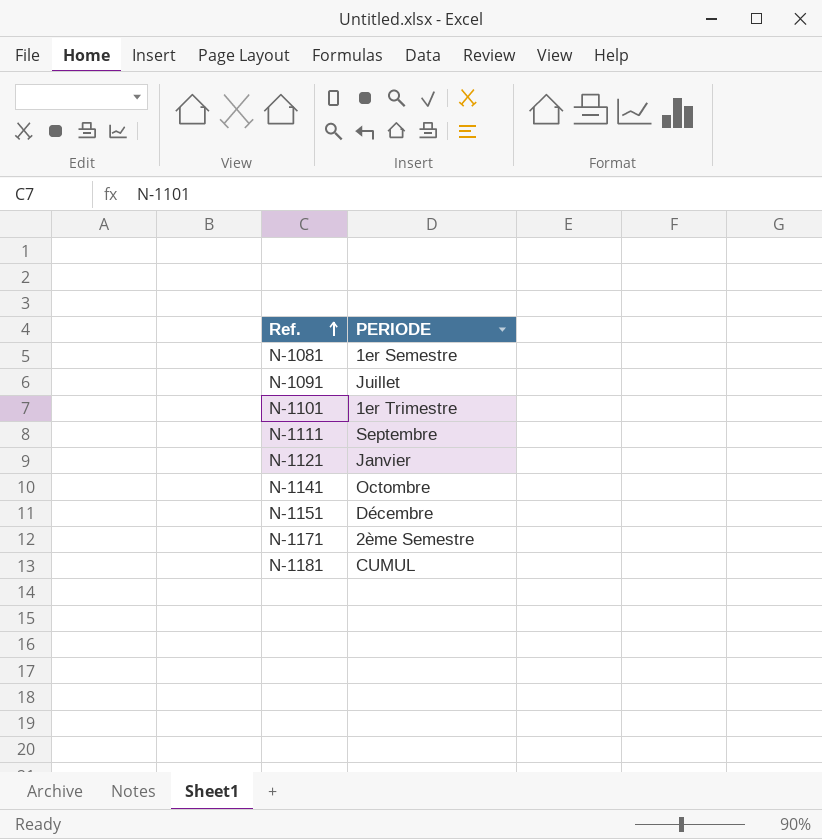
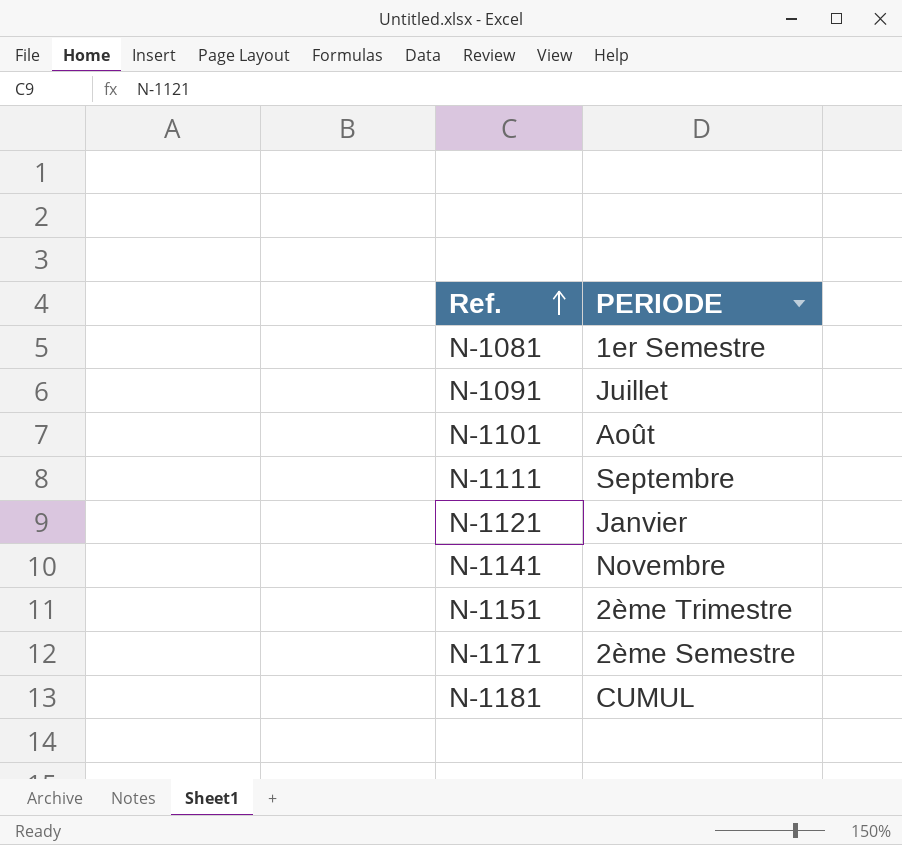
N-1101 | PERIODE: 1er Trimestre -> Août
N-1141 | PERIODE: Octombre -> Novembre
N-1151 | PERIODE: Décembre -> 2ème Trimestre

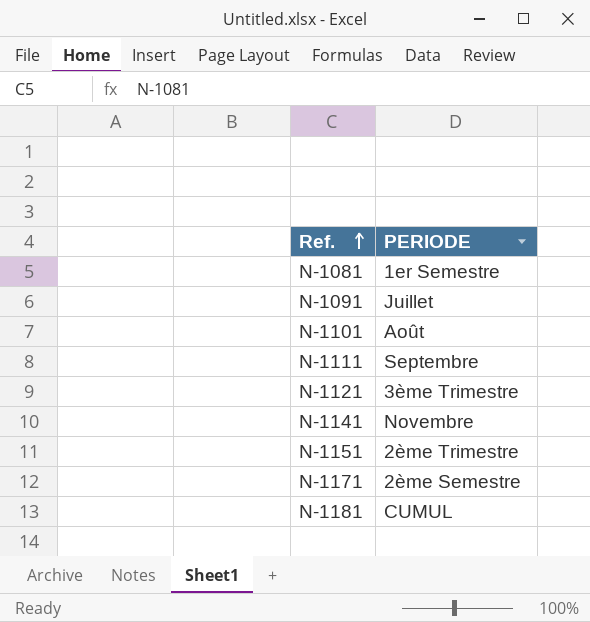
N-1121 | PERIODE: Janvier -> 3ème Trimestre

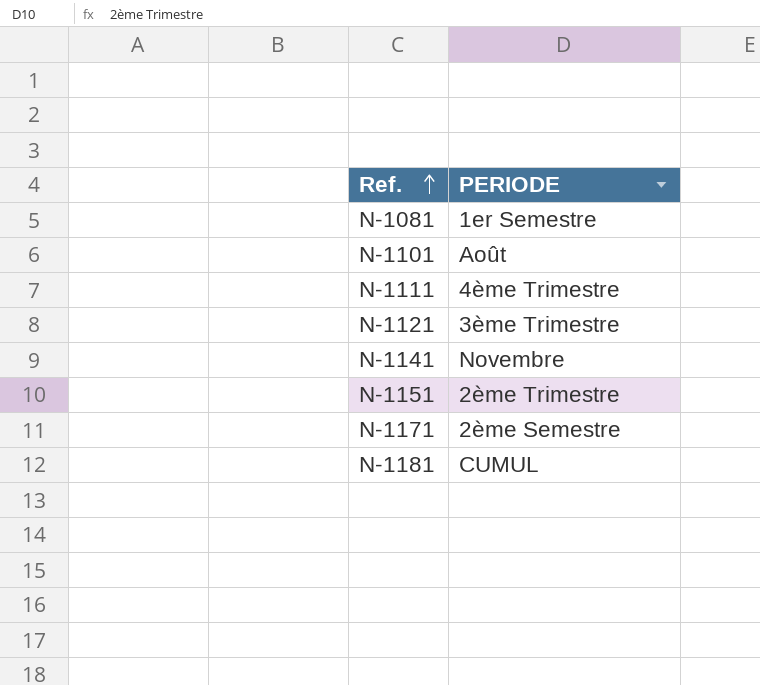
row N-1091: Juillet -> none
N-1111 | PERIODE: Septembre -> 4ème Trimestre

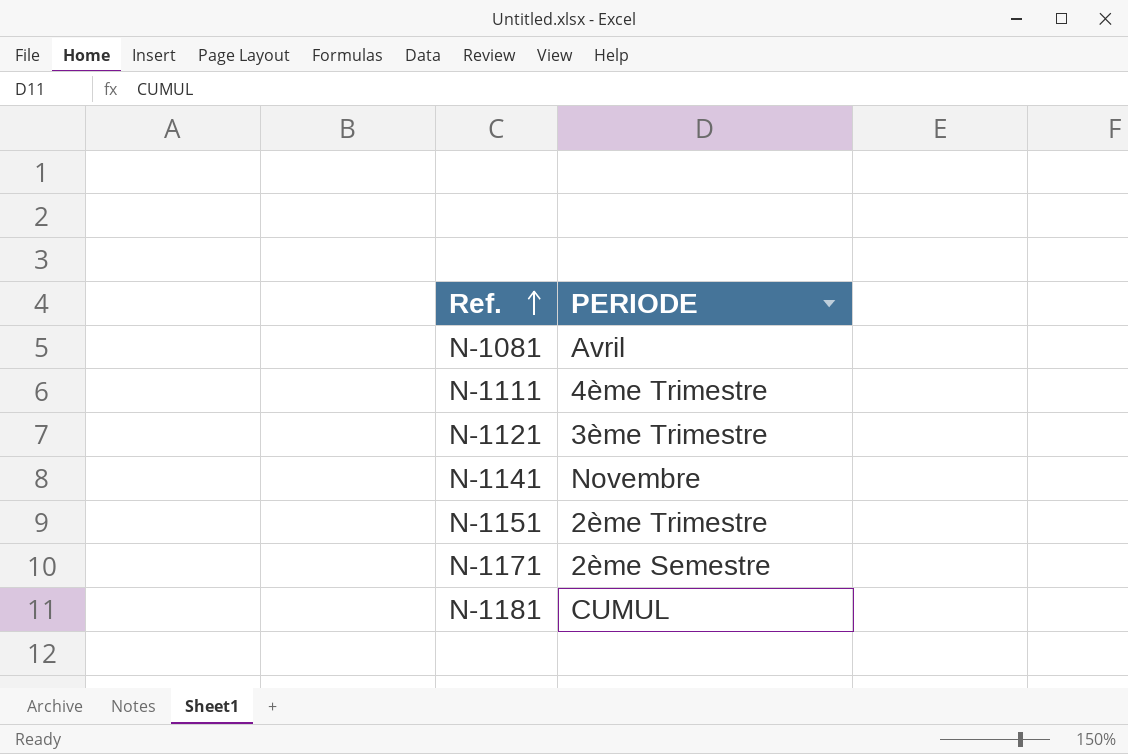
row N-1101: Août -> none
N-1081 | PERIODE: 1er Semestre -> Avril

